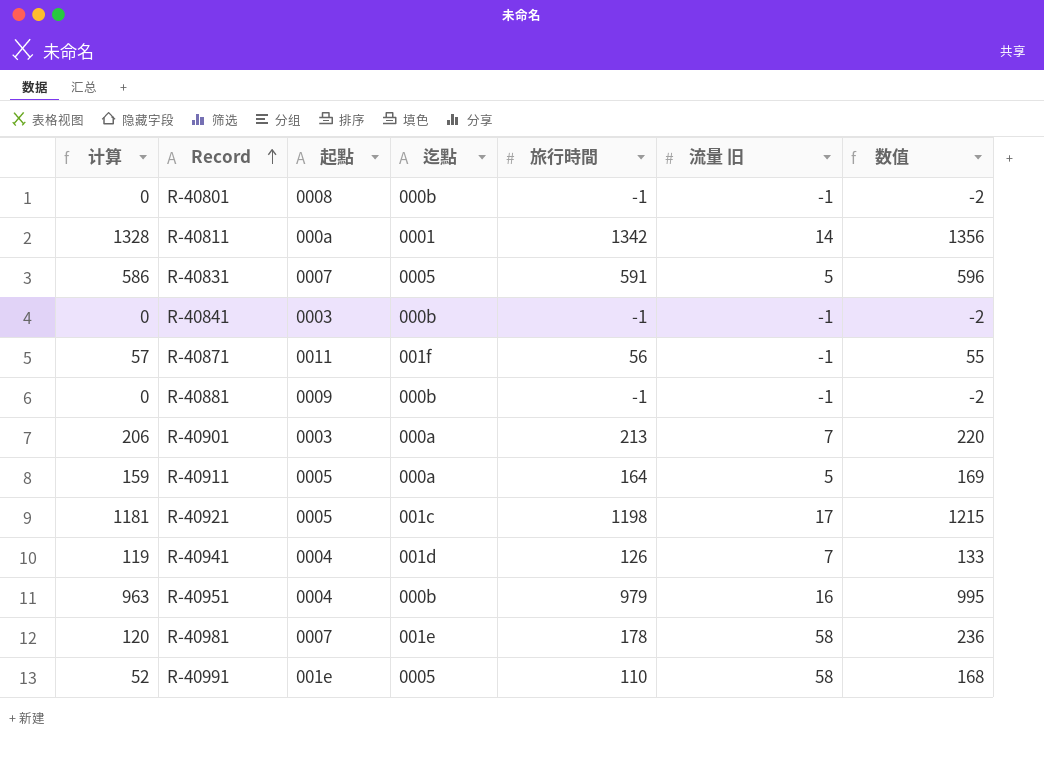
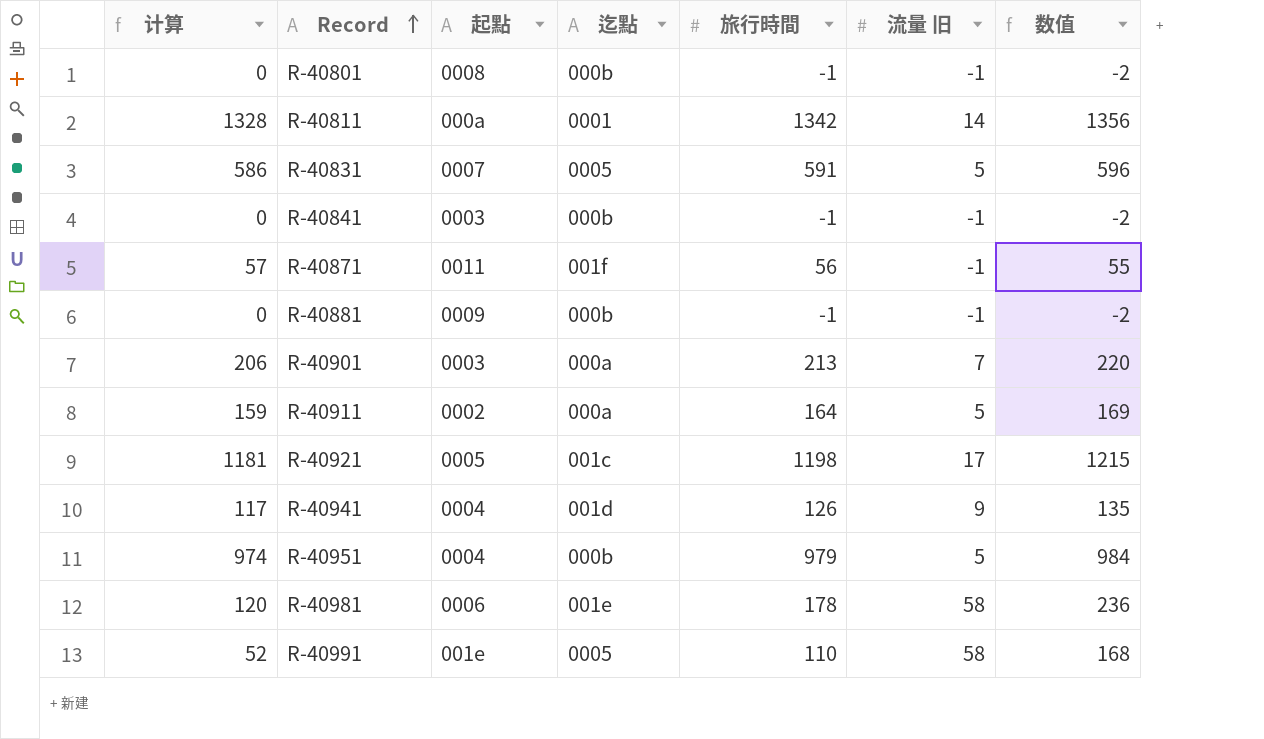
R-40911 | 起點: 0005 -> 0002
R-40941 | 计算: 119 -> 117
R-40941 | 流量 旧: 7 -> 9
R-40941 | 数值: 133 -> 135
R-40951 | 计算: 963 -> 974
R-40951 | 流量 旧: 16 -> 5
R-40951 | 数值: 995 -> 984
R-40981 | 起點: 0007 -> 0006

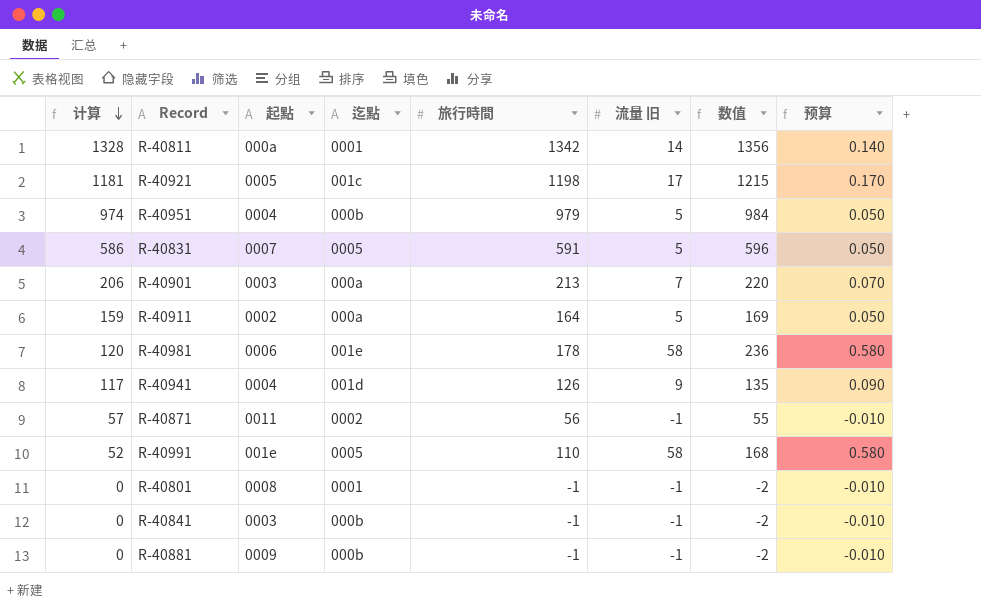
row order: Record ascending -> 计算 descending
column 预算 | formula: none -> [流量 旧] * 0.01
R-40871 | 迄點: 001f -> 0002
R-40801 | 迄點: 000b -> 0001

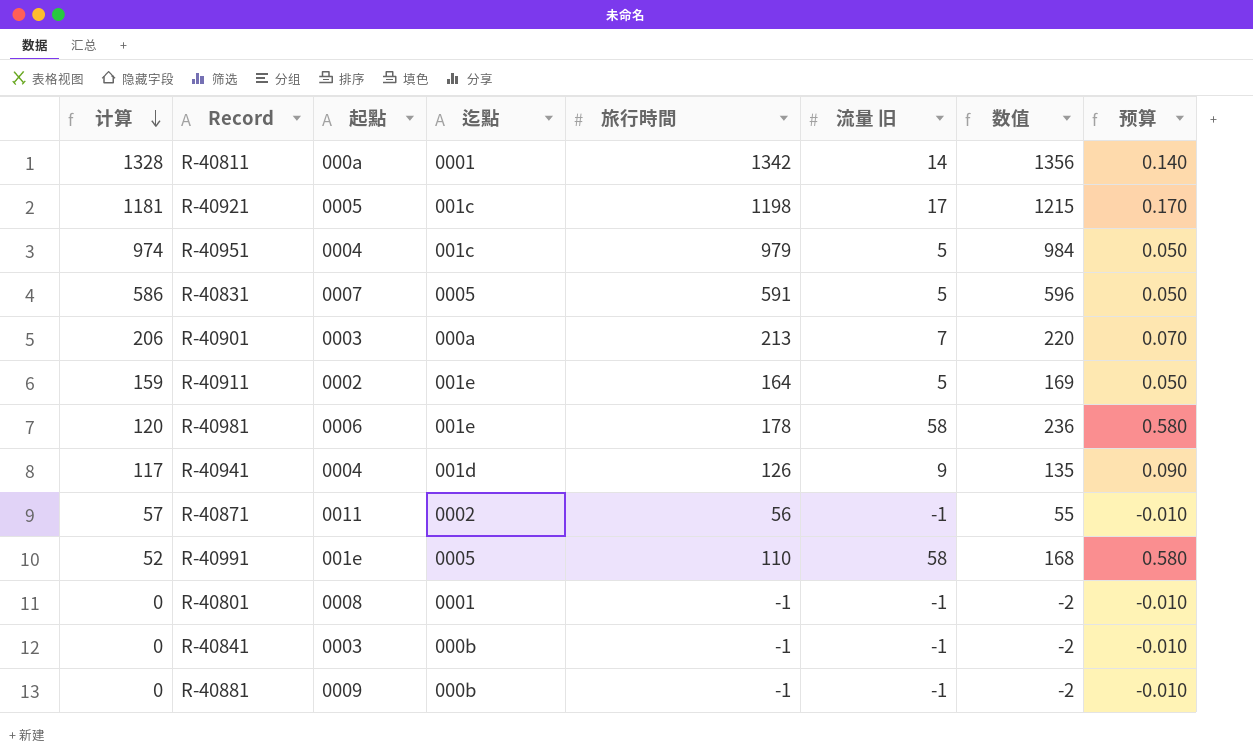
R-40951 | 迄點: 000b -> 001c
R-40911 | 迄點: 000a -> 001e

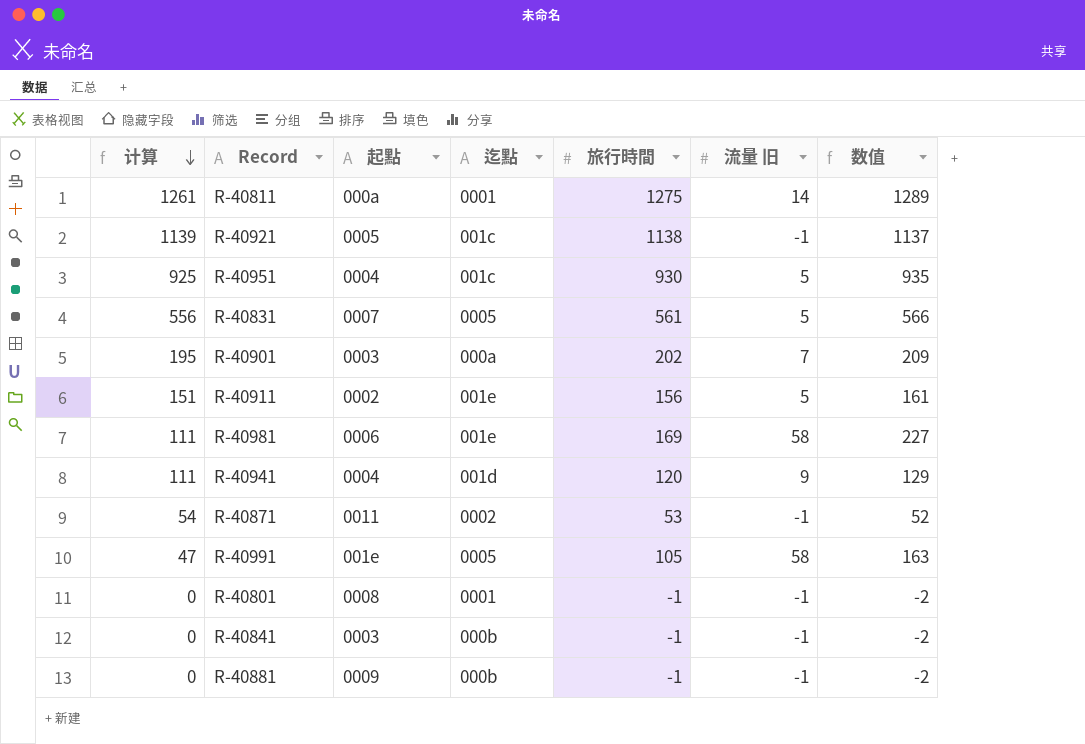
column 预算 | formula: [流量 旧] * 0.01 -> none
R-40811 | 计算: 1328 -> 1261
R-40811 | 旅行時間: 1342 -> 1275
R-40811 | 数值: 1356 -> 1289
R-40921 | 计算: 1181 -> 1139
R-40921 | 旅行時間: 1198 -> 1138
R-40921 | 流量 旧: 17 -> -1
R-40921 | 数值: 1215 -> 1137
R-40951 | 计算: 974 -> 925
R-40951 | 旅行時間: 979 -> 930
R-40951 | 数值: 984 -> 935
R-40831 | 计算: 586 -> 556
R-40831 | 旅行時間: 591 -> 561
R-40831 | 数值: 596 -> 566
R-40901 | 计算: 206 -> 195
R-40901 | 旅行時間: 213 -> 202
R-40901 | 数值: 220 -> 209
R-40911 | 计算: 159 -> 151
R-40911 | 旅行時間: 164 -> 156
R-40911 | 数值: 169 -> 161
R-40981 | 计算: 120 -> 111
R-40981 | 旅行時間: 178 -> 169
R-40981 | 数值: 236 -> 227
R-40941 | 计算: 117 -> 111
R-40941 | 旅行時間: 126 -> 120
R-40941 | 数值: 135 -> 129
R-40871 | 计算: 57 -> 54
R-40871 | 旅行時間: 56 -> 53
R-40871 | 数值: 55 -> 52
R-40991 | 计算: 52 -> 47
R-40991 | 旅行時間: 110 -> 105
R-40991 | 数值: 168 -> 163

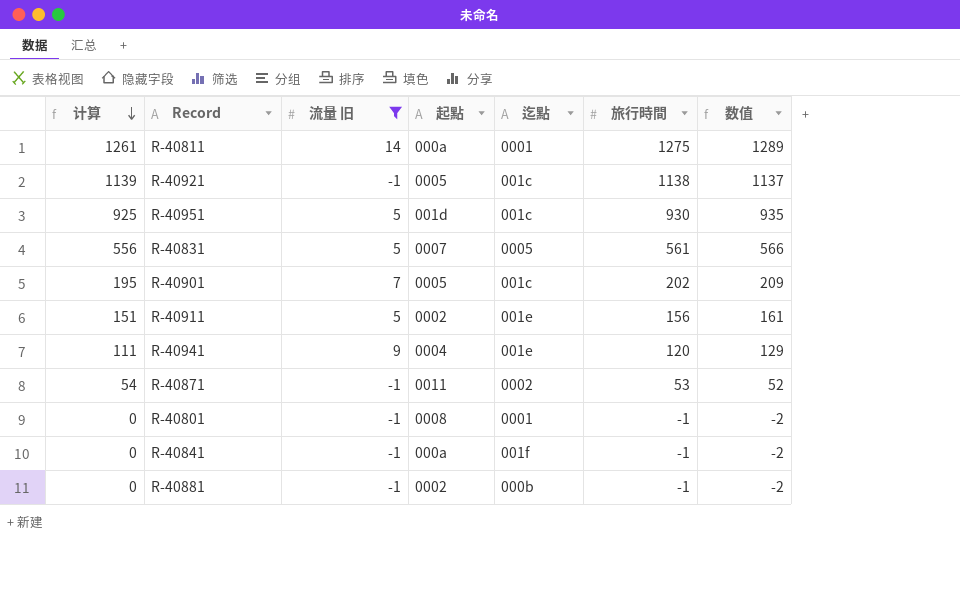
filter: none -> 流量 旧 != 58
column 流量 旧 | position: 6 -> 3
R-40951 | 起點: 0004 -> 001d
R-40901 | 起點: 0003 -> 0005
R-40901 | 迄點: 000a -> 001c
R-40941 | 迄點: 001d -> 001e
R-40841 | 起點: 0003 -> 000a
R-40841 | 迄點: 000b -> 001f
R-40881 | 起點: 0009 -> 0002

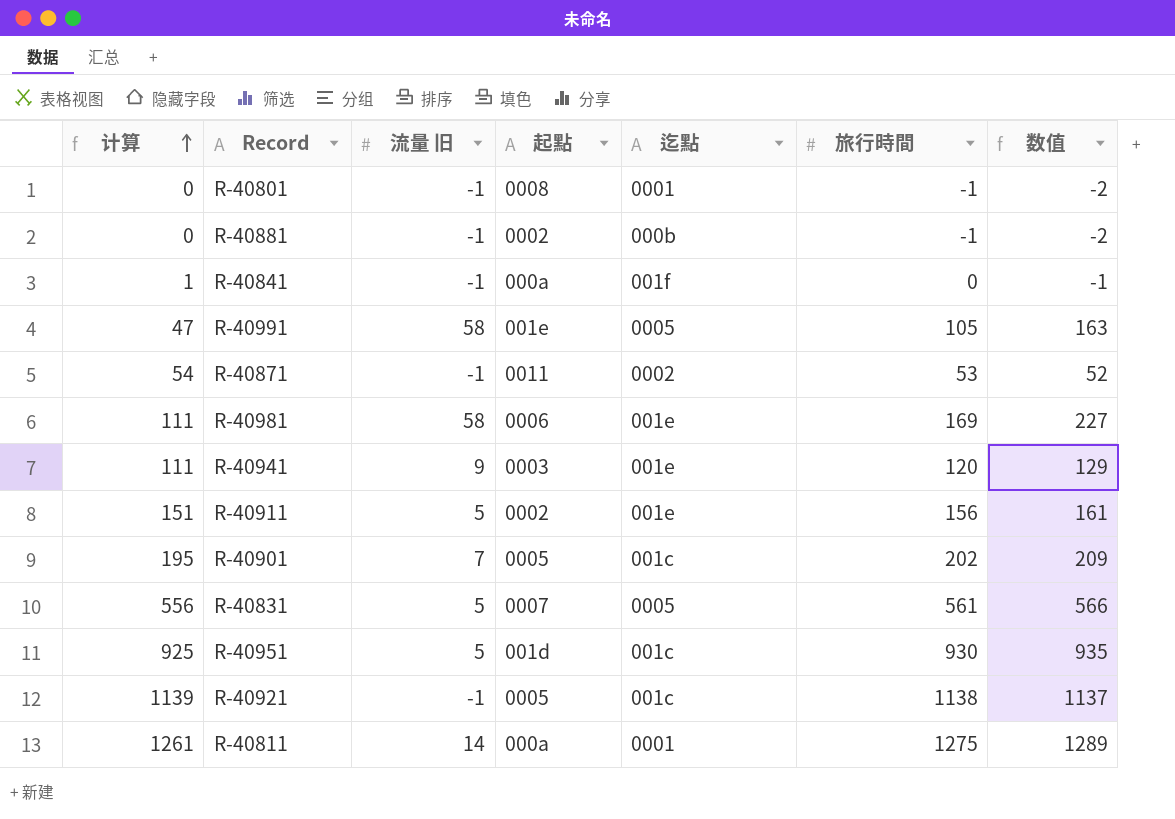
filter: 流量 旧 != 58 -> none
row order: 计算 descending -> 计算 ascending
R-40841 | 计算: 0 -> 1
R-40841 | 旅行時間: -1 -> 0
R-40841 | 数值: -2 -> -1
R-40941 | 起點: 0004 -> 0003

